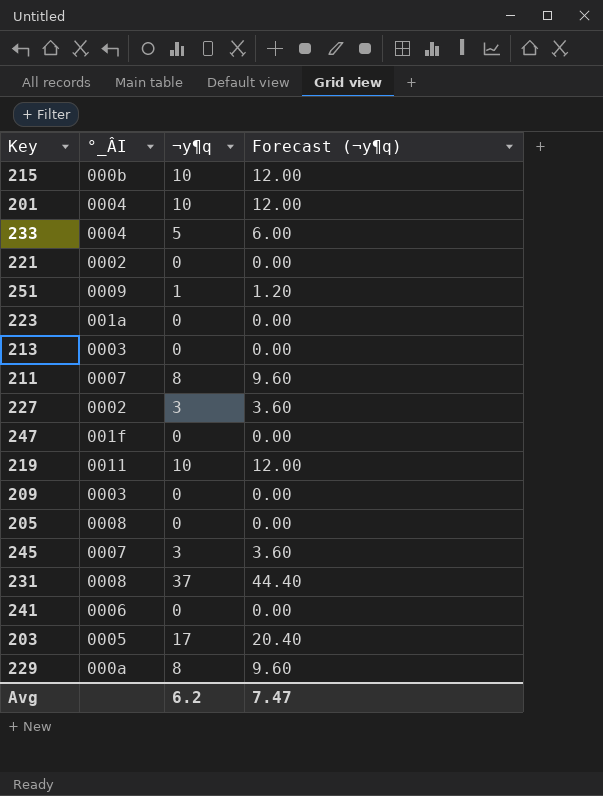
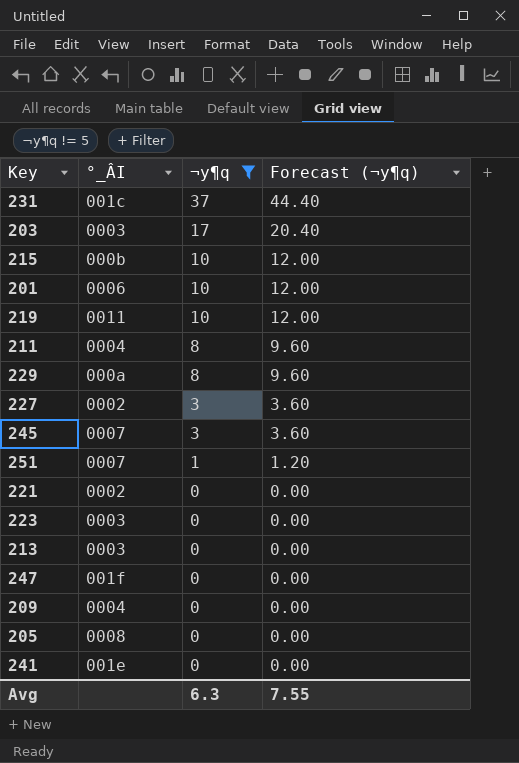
filter: none -> ¬y¶q != 5
row order: none -> ¬y¶q descending
231 | °_ÂI: 0008 -> 001c
203 | °_ÂI: 0005 -> 0003
201 | °_ÂI: 0004 -> 0006
211 | °_ÂI: 0007 -> 0004
251 | °_ÂI: 0009 -> 0007
223 | °_ÂI: 001a -> 0003
209 | °_ÂI: 0003 -> 0004
241 | °_ÂI: 0006 -> 001e
Avg | ¬y¶q: 6.2 -> 6.3
Avg | Forecast (¬y¶q): 7.47 -> 7.55

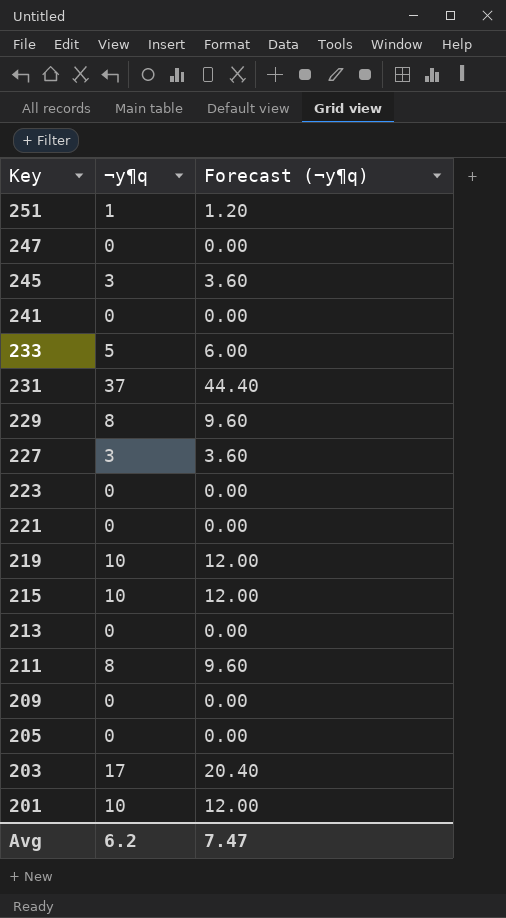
filter: ¬y¶q != 5 -> none
row order: ¬y¶q descending -> Key descending
column °_ÂI | position: 2 -> none
Avg | ¬y¶q: 6.3 -> 6.2
Avg | Forecast (¬y¶q): 7.55 -> 7.47

